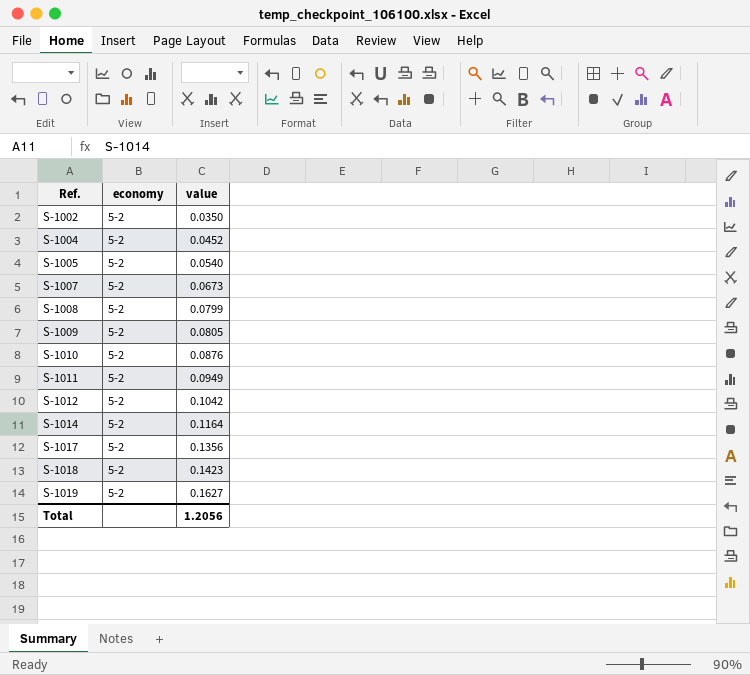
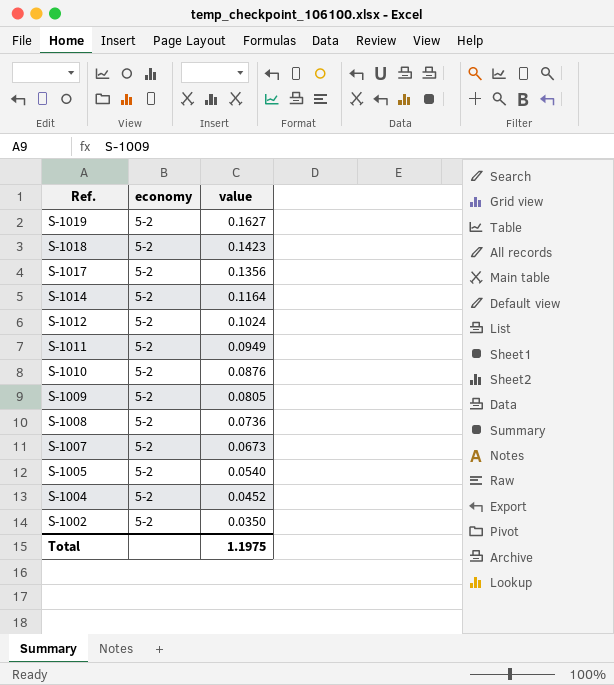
row order: Ref. ascending -> Ref. descending
S-1012 | value: 0.1042 -> 0.1024
S-1008 | value: 0.0799 -> 0.0736
Total | value: 1.2056 -> 1.1975

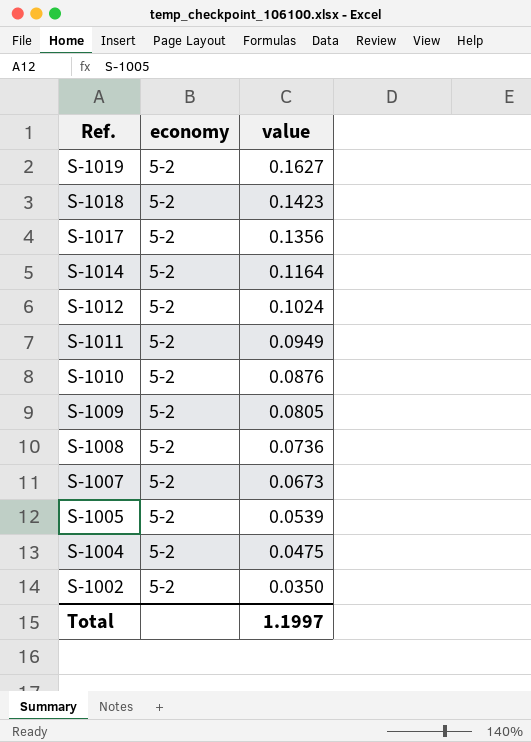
S-1005 | value: 0.0540 -> 0.0539
S-1004 | value: 0.0452 -> 0.0475
Total | value: 1.1975 -> 1.1997

